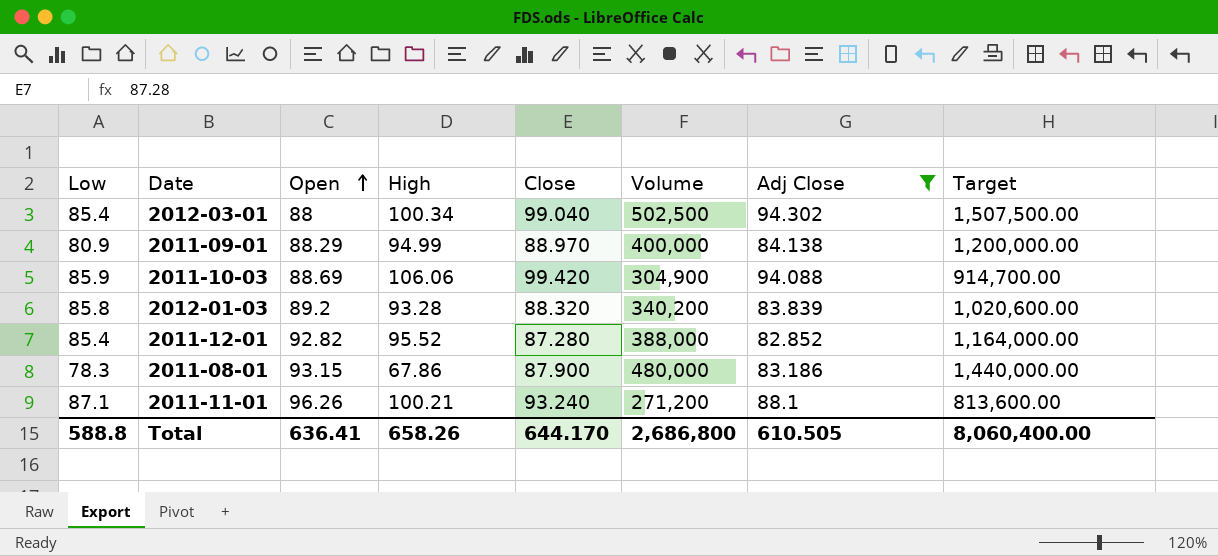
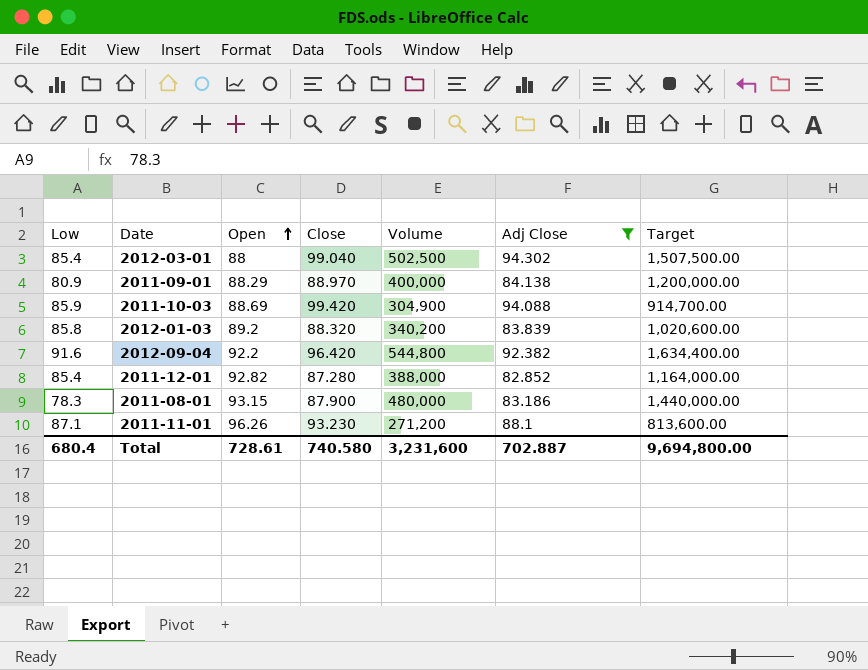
column High | position: 4 -> none
row 2012-09-04: none -> 91.6 | 92.2 | 96.420 | 544,800 | 92.382 | 1,634,400.00
2011-11-01 | Close: 93.240 -> 93.230
Total | Low: 588.8 -> 680.4
Total | Open: 636.41 -> 728.61
Total | Close: 644.170 -> 740.580
Total | Volume: 2,686,800 -> 3,231,600
Total | Adj Close: 610.505 -> 702.887
Total | Target: 8,060,400.00 -> 9,694,800.00

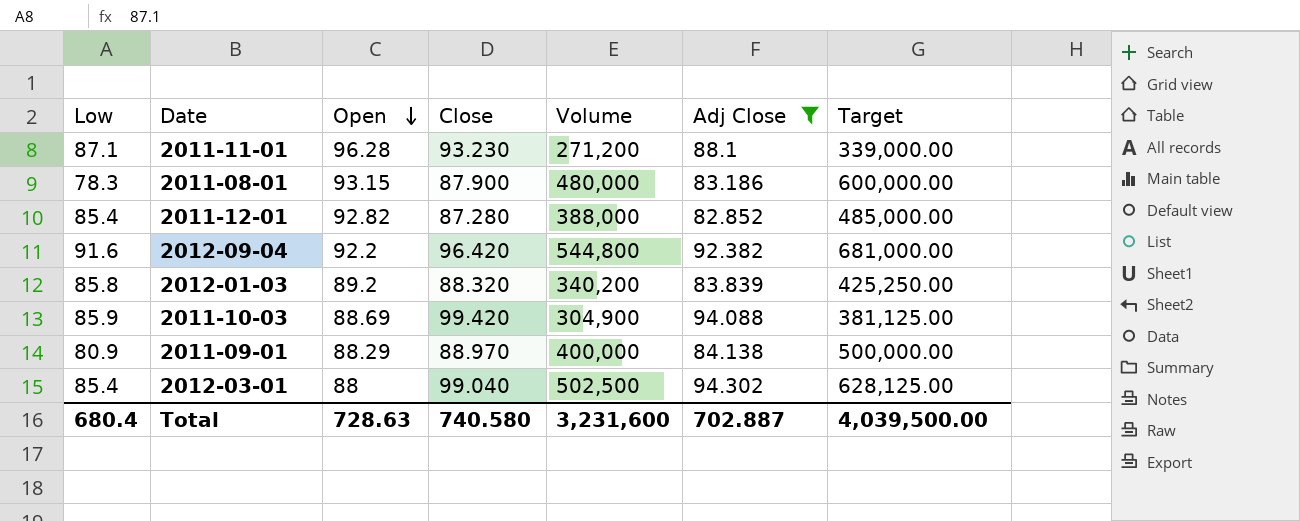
row order: Open ascending -> Open descending
column Target | formula: [Volume] * 3 -> [Volume] * 1.25
2011-11-01 | Open: 96.26 -> 96.28
Total | Open: 728.61 -> 728.63
Total | Target: 9,694,800.00 -> 4,039,500.00

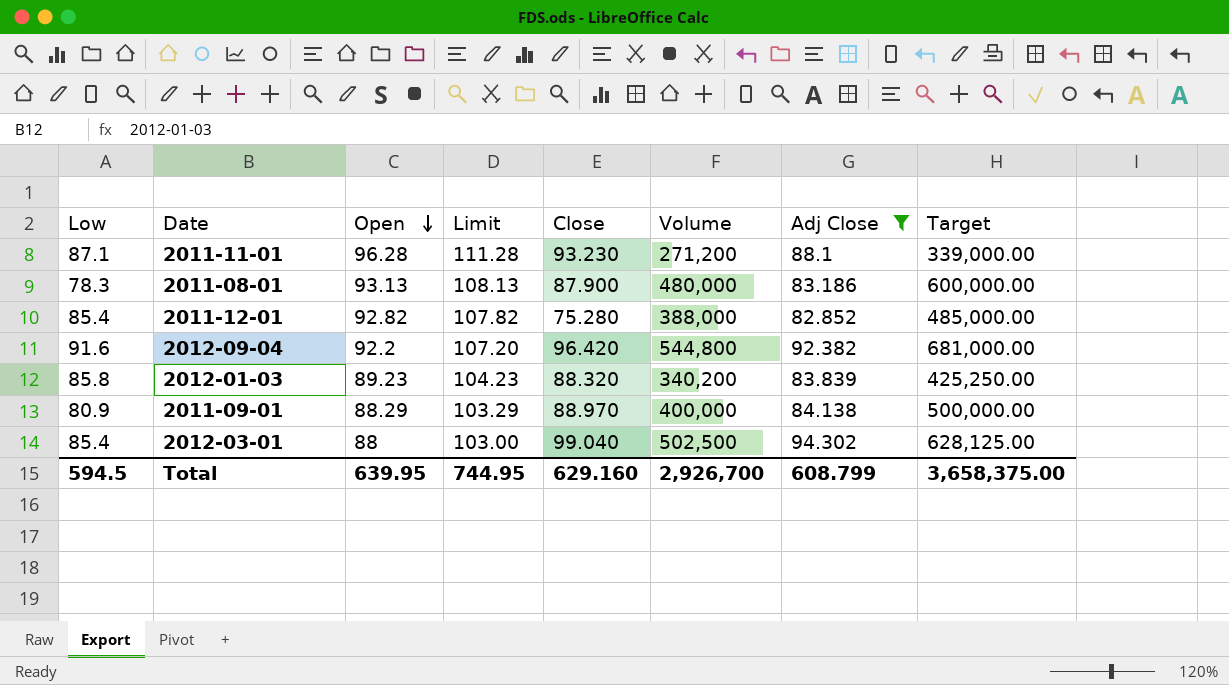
column Limit | formula: none -> [Open] + 15
row 2011-10-03: 85.9 | 88.69 | 99.420 | 304,900 | 94.088 | 381,125.00 -> none
2011-08-01 | Open: 93.15 -> 93.13
2011-12-01 | Close: 87.280 -> 75.280
2012-01-03 | Open: 89.2 -> 89.23
Total | Low: 680.4 -> 594.5
Total | Open: 728.63 -> 639.95
Total | Close: 740.580 -> 629.160
Total | Volume: 3,231,600 -> 2,926,700
Total | Adj Close: 702.887 -> 608.799
Total | Target: 4,039,500.00 -> 3,658,375.00

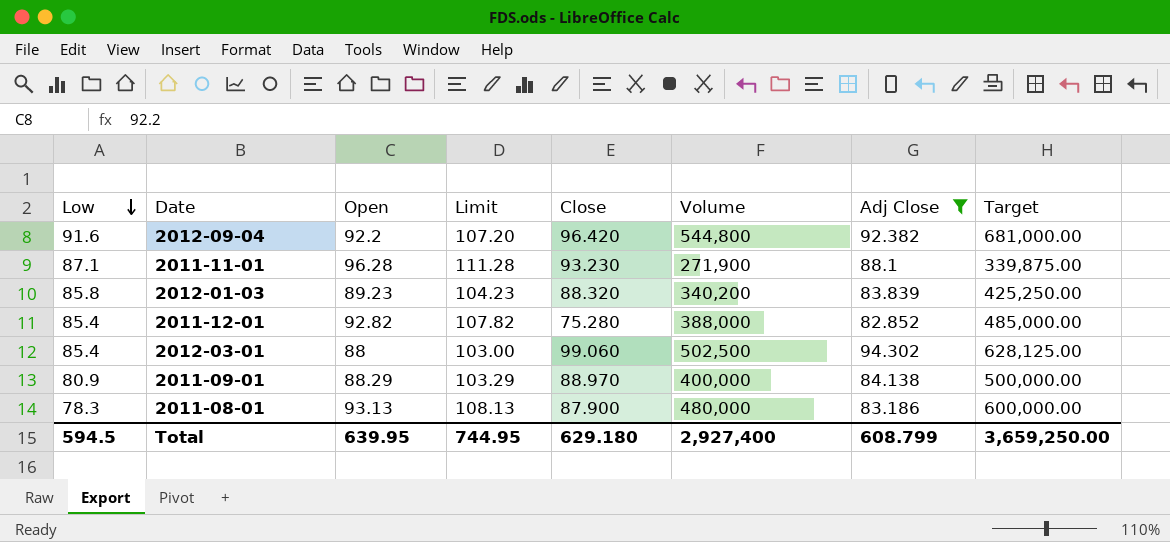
row order: Open descending -> Low descending
2011-11-01 | Volume: 271,200 -> 271,900
2011-11-01 | Target: 339,000.00 -> 339,875.00
2012-03-01 | Close: 99.040 -> 99.060
Total | Close: 629.160 -> 629.180
Total | Volume: 2,926,700 -> 2,927,400
Total | Target: 3,658,375.00 -> 3,659,250.00

